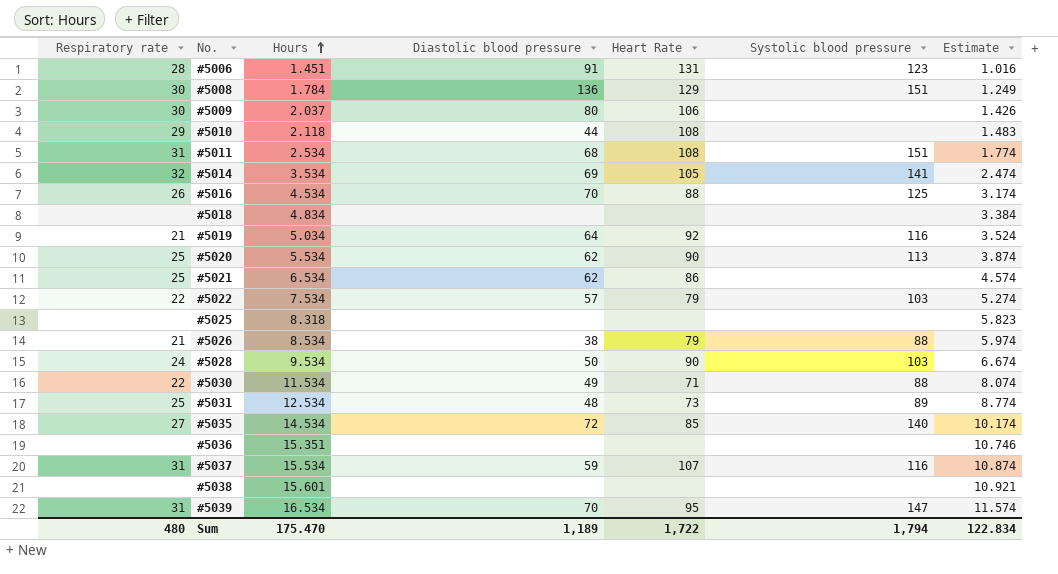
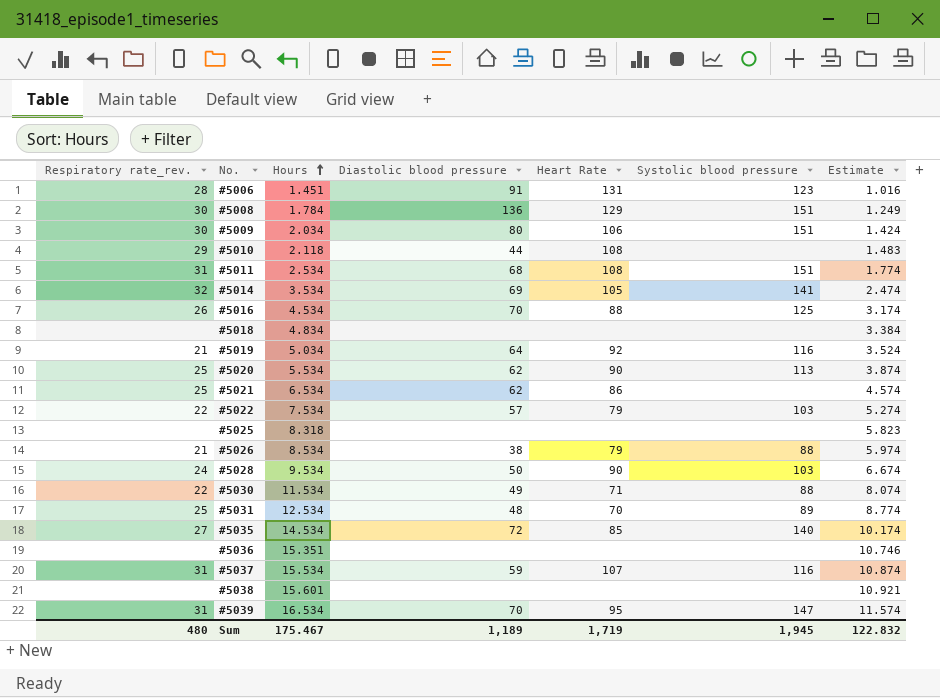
column name: Respiratory rate -> Respiratory rate_rev.
#5009 | Hours: 2.037 -> 2.034
#5009 | Systolic blood pressure: none -> 151
#5009 | Estimate: 1.426 -> 1.424
#5031 | Heart Rate: 73 -> 70
Sum | Hours: 175.470 -> 175.467
Sum | Heart Rate: 1,722 -> 1,719
Sum | Systolic blood pressure: 1,794 -> 1,945
Sum | Estimate: 122.834 -> 122.832

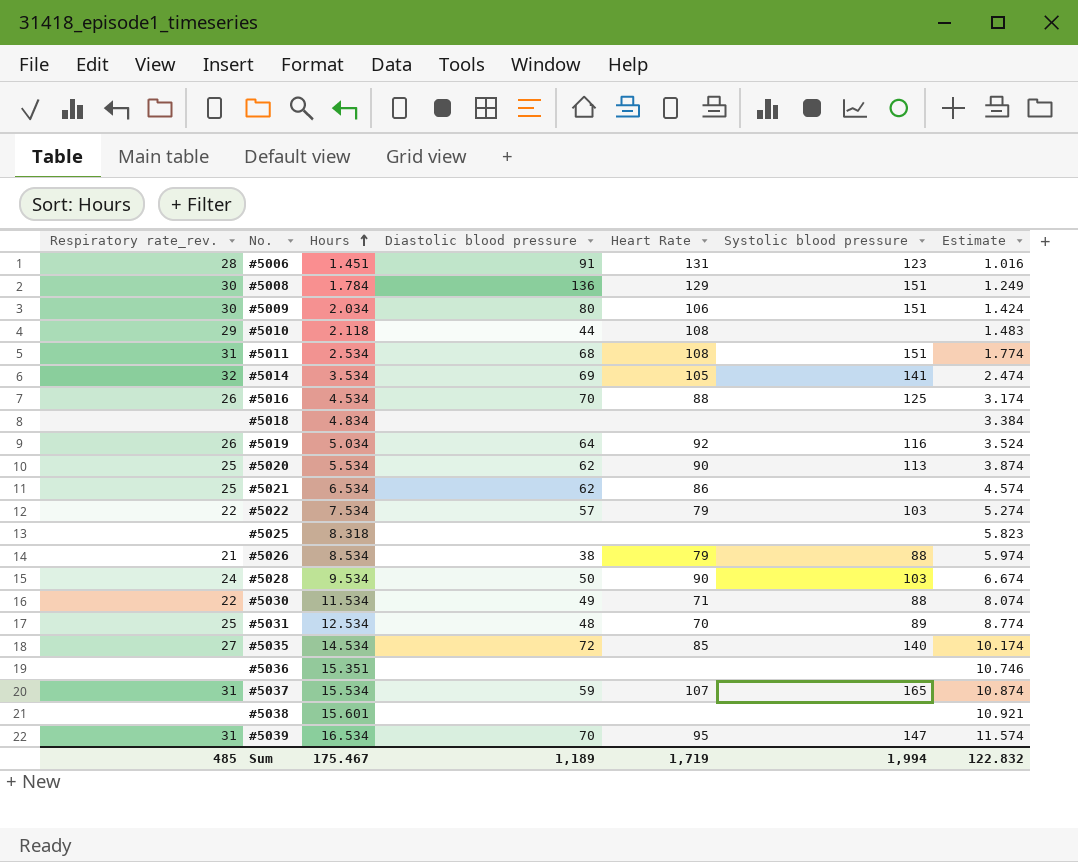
#5019 | Respiratory rate_rev.: 21 -> 26
#5037 | Systolic blood pressure: 116 -> 165
Sum | Respiratory rate_rev.: 480 -> 485
Sum | Systolic blood pressure: 1,945 -> 1,994

